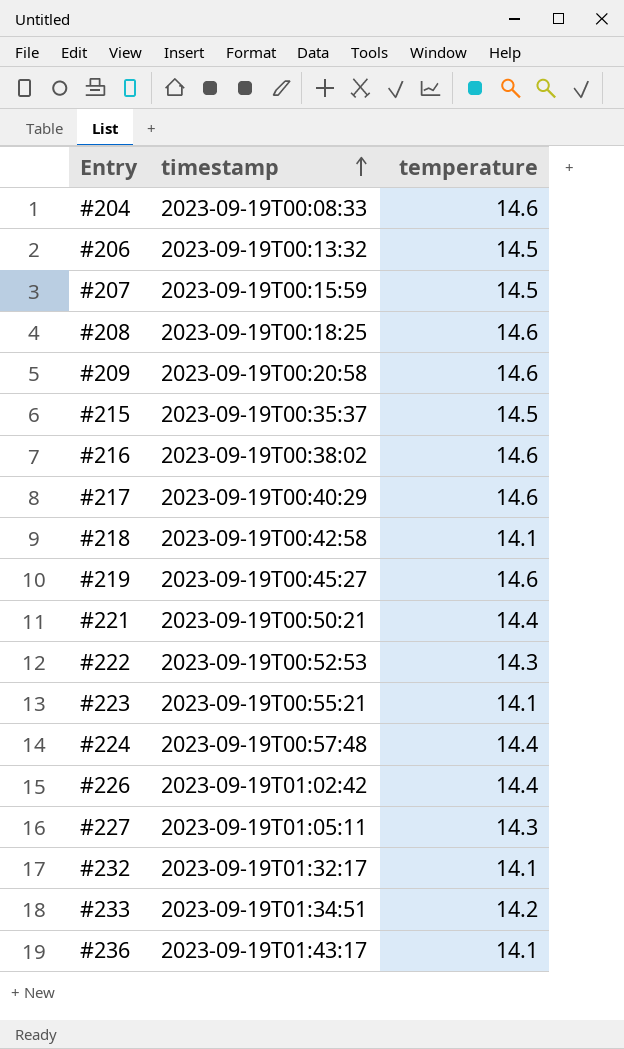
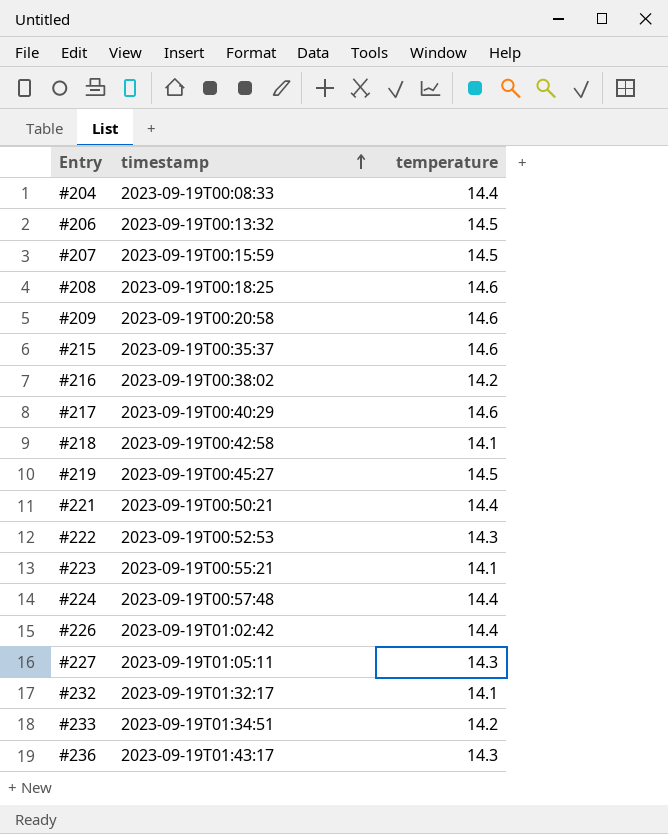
#204 | temperature: 14.6 -> 14.4
#215 | temperature: 14.5 -> 14.6
#216 | temperature: 14.6 -> 14.2
#219 | temperature: 14.6 -> 14.5
#236 | temperature: 14.1 -> 14.3

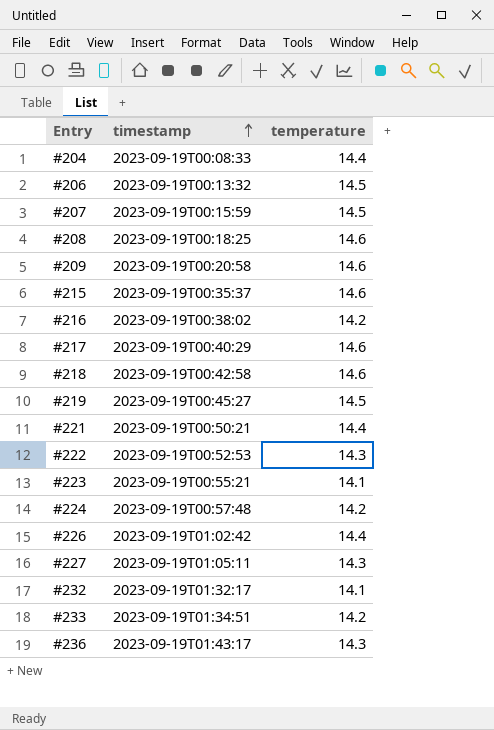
#218 | temperature: 14.1 -> 14.6
#224 | temperature: 14.4 -> 14.2

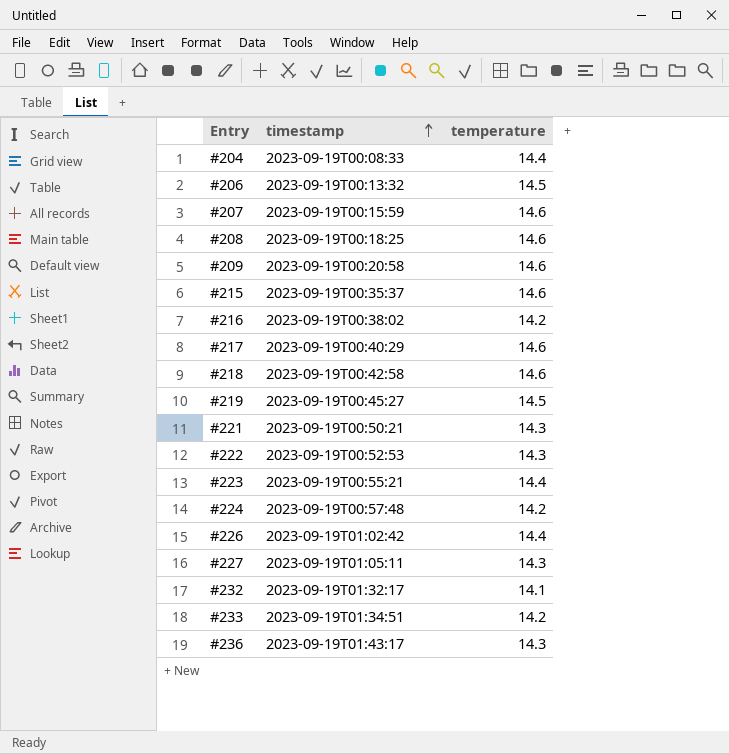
#207 | temperature: 14.5 -> 14.6
#221 | temperature: 14.4 -> 14.3
#223 | temperature: 14.1 -> 14.4

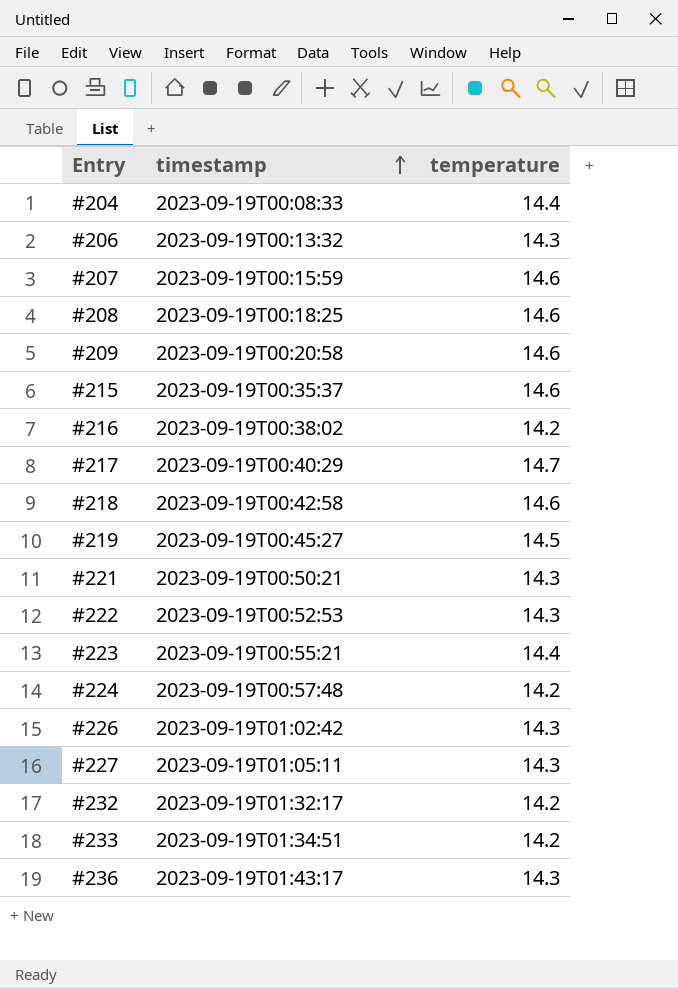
#206 | temperature: 14.5 -> 14.3
#217 | temperature: 14.6 -> 14.7
#226 | temperature: 14.4 -> 14.3
#232 | temperature: 14.1 -> 14.2

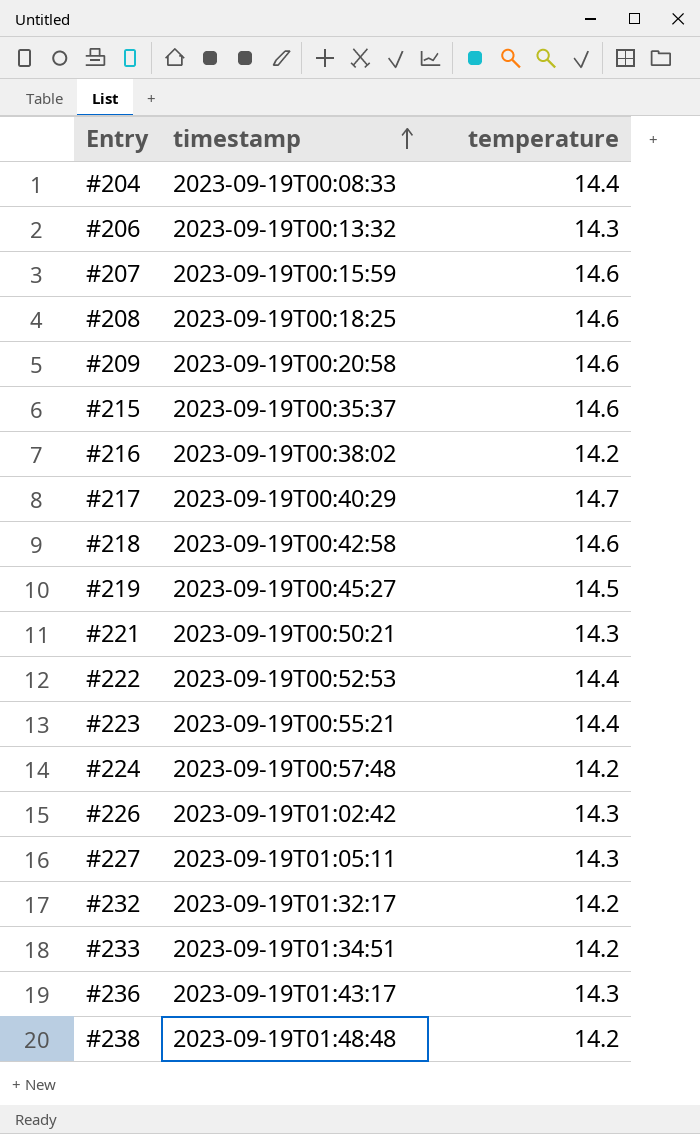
#222 | temperature: 14.3 -> 14.4
row #238: none -> 2023-09-19T01:48:48 | 14.2

